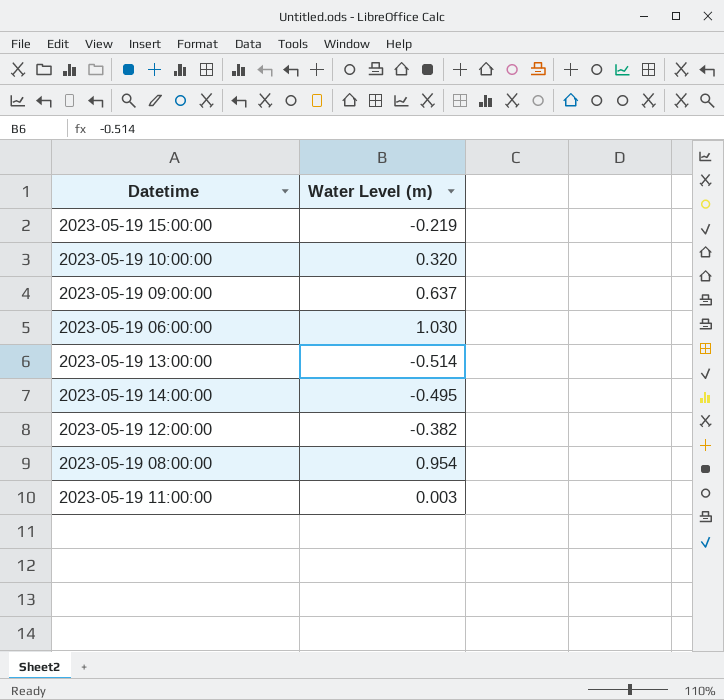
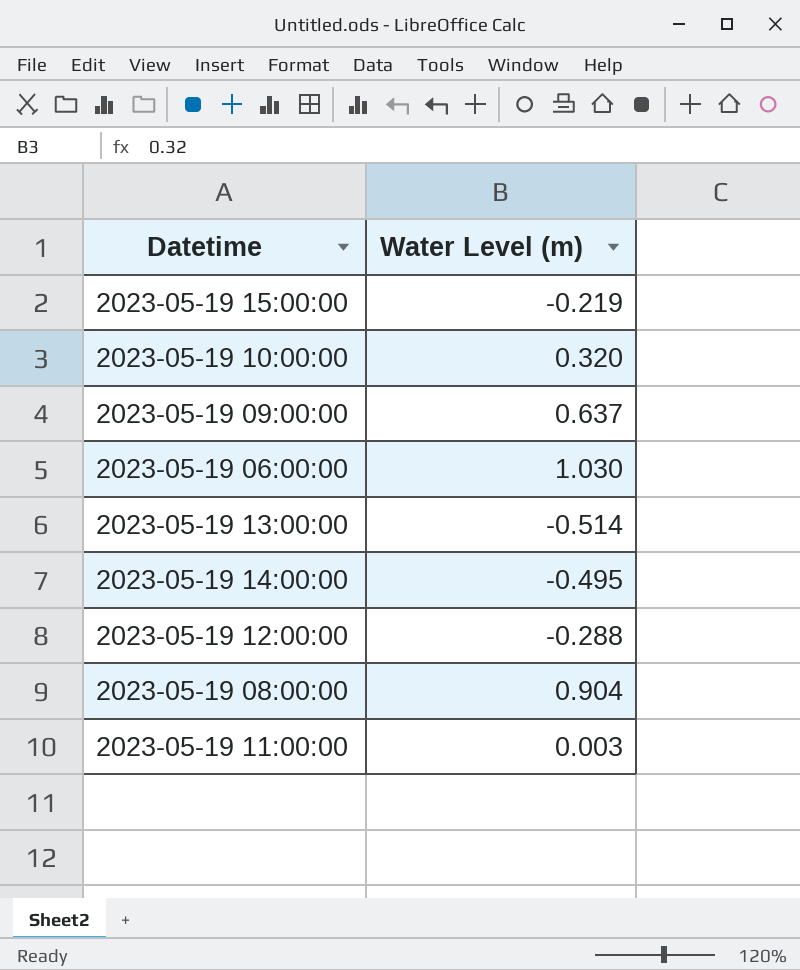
2023-05-19 12:00:00 | Water Level (m): -0.382 -> -0.288
2023-05-19 08:00:00 | Water Level (m): 0.954 -> 0.904

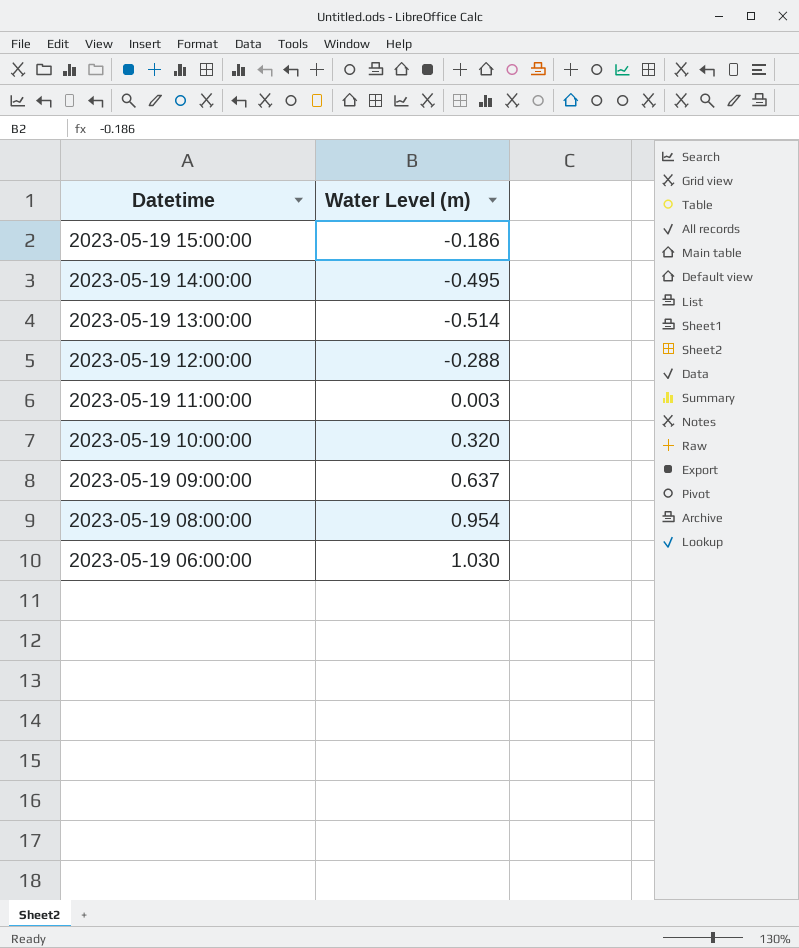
row order: none -> Datetime descending
2023-05-19 15:00:00 | Water Level (m): -0.219 -> -0.186
2023-05-19 08:00:00 | Water Level (m): 0.904 -> 0.954

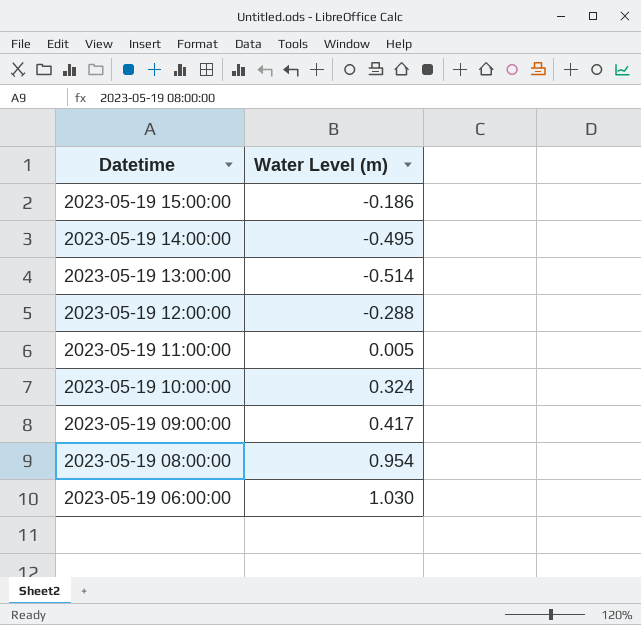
2023-05-19 11:00:00 | Water Level (m): 0.003 -> 0.005
2023-05-19 10:00:00 | Water Level (m): 0.320 -> 0.324
2023-05-19 09:00:00 | Water Level (m): 0.637 -> 0.417

